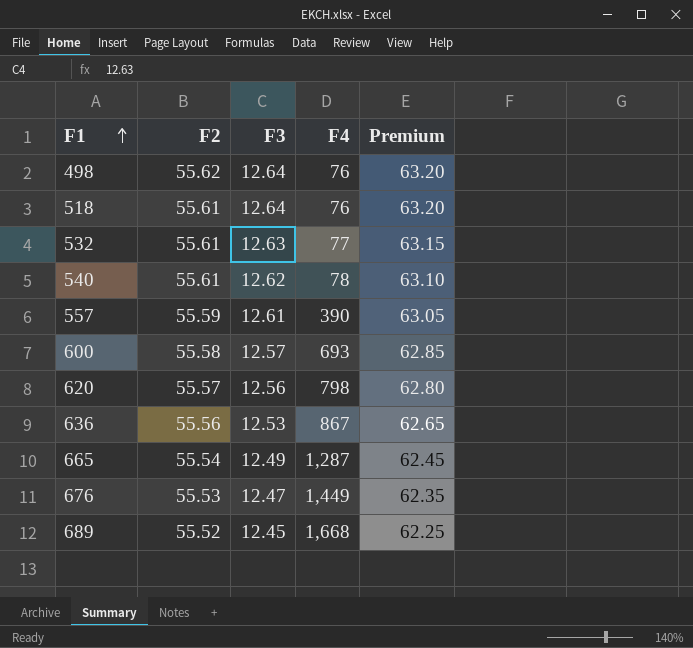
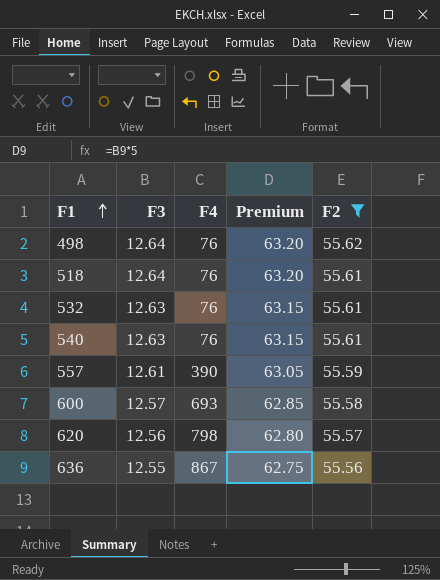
filter: none -> F2 >= 55.56
column F2 | position: 2 -> 5
532 | F4: 77 -> 76
540 | F3: 12.62 -> 12.63
540 | F4: 78 -> 76
540 | Premium: 63.10 -> 63.15
636 | F3: 12.53 -> 12.55
636 | Premium: 62.65 -> 62.75

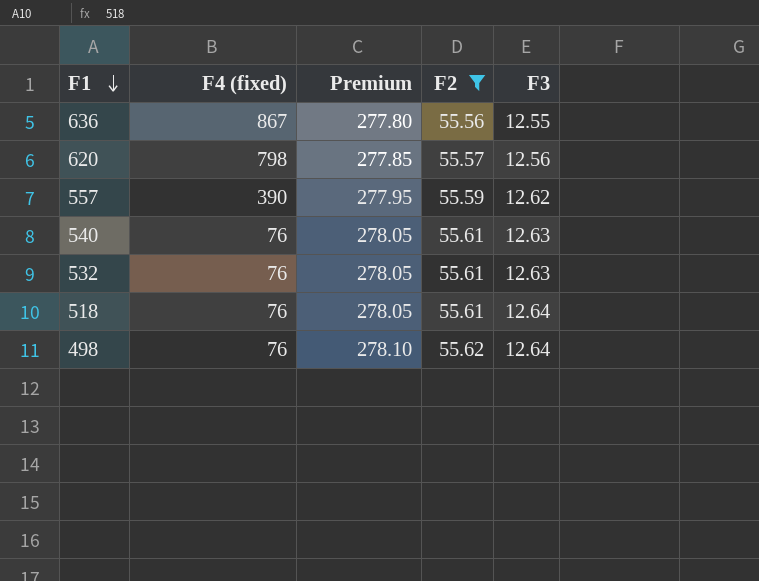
row order: F1 ascending -> F1 descending
column name: F4 -> F4 (fixed)
column Premium | formula: [F3] * 5 -> [F2] * 5
column F3 | position: 2 -> 5
row 600: 12.57 | 693 | 62.85 | 55.58 -> none
557 | F3: 12.61 -> 12.62

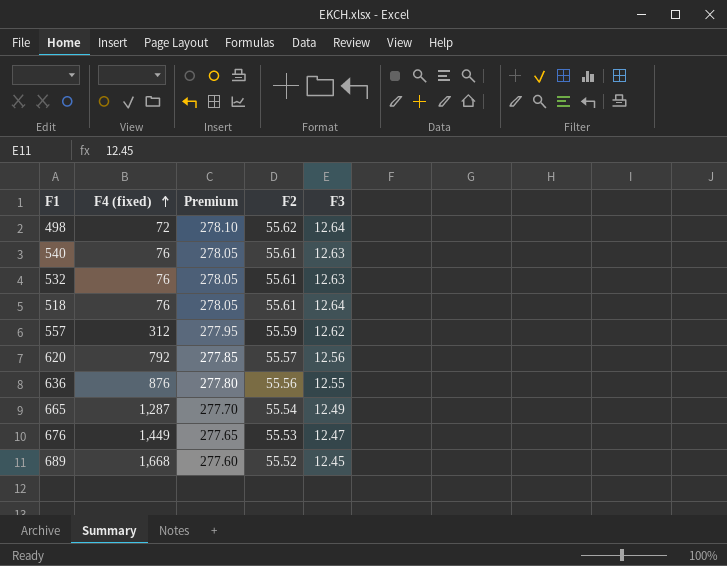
filter: F2 >= 55.56 -> none
row order: F1 descending -> F4 (fixed) ascending
498 | F4 (fixed): 76 -> 72
557 | F4 (fixed): 390 -> 312
620 | F4 (fixed): 798 -> 792
636 | F4 (fixed): 867 -> 876

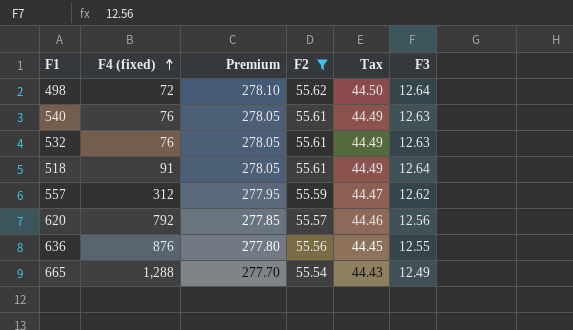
filter: none -> F2 >= 55.54
column Tax | formula: none -> [F2] * 0.8
518 | F4 (fixed): 76 -> 91
665 | F4 (fixed): 1,287 -> 1,288

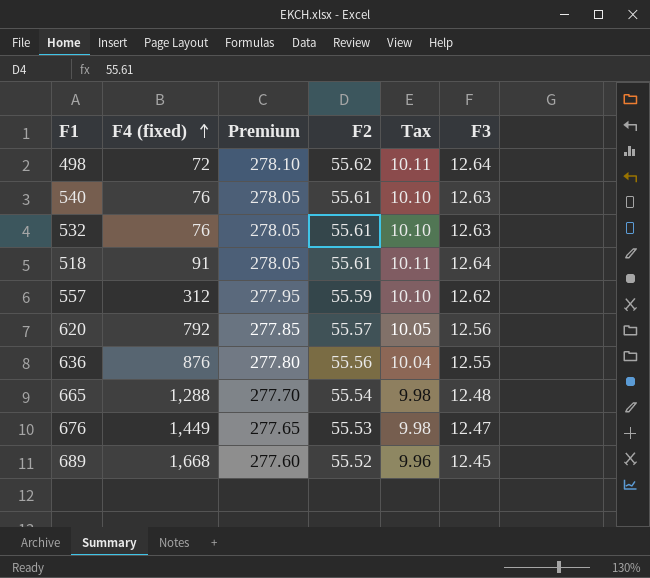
filter: F2 >= 55.54 -> none
column Tax | formula: [F2] * 0.8 -> [F3] * 0.8
665 | F3: 12.49 -> 12.48

